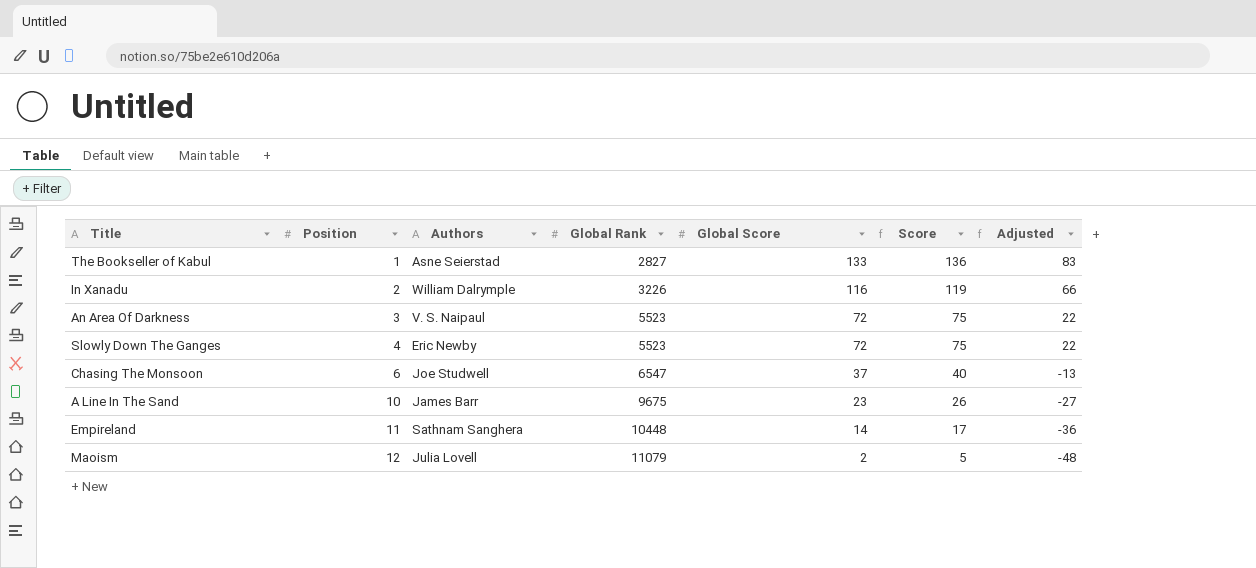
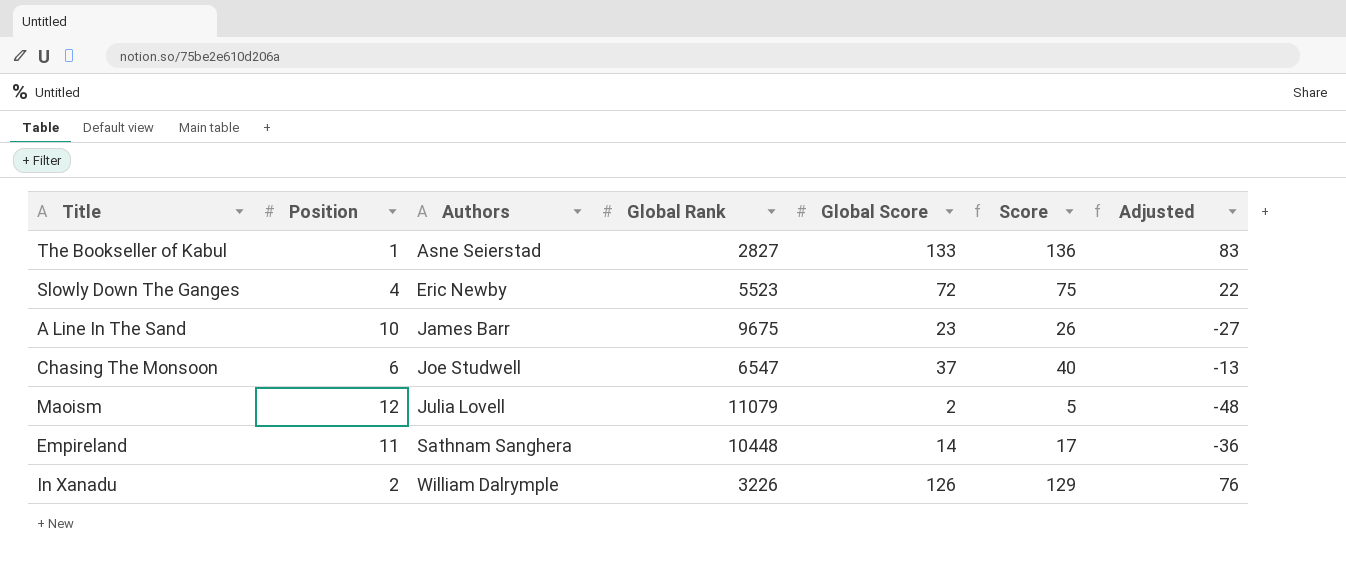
row order: Position ascending -> Authors ascending
row An Area Of Darkness: 3 | V. S. Naipaul | 5523 | 72 | 75 | 22 -> none
In Xanadu | Global Score: 116 -> 126
In Xanadu | Score: 119 -> 129
In Xanadu | Adjusted: 66 -> 76

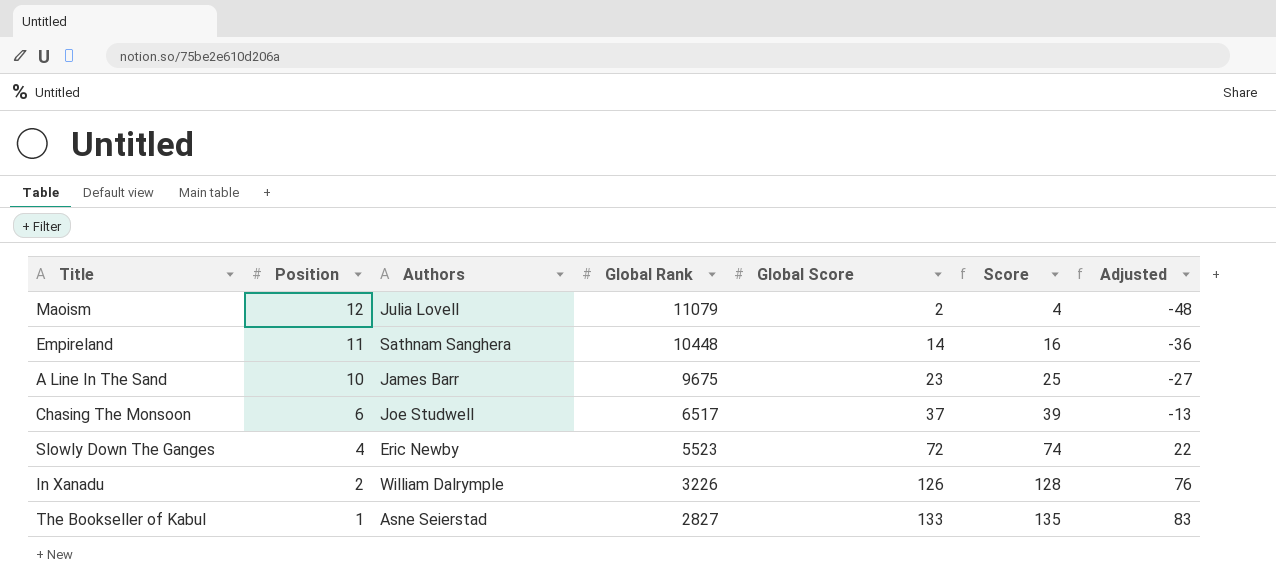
row order: Authors ascending -> Position descending
column Score | formula: [Global Score] + 3 -> [Global Score] + 2
Chasing The Monsoon | Global Rank: 6547 -> 6517

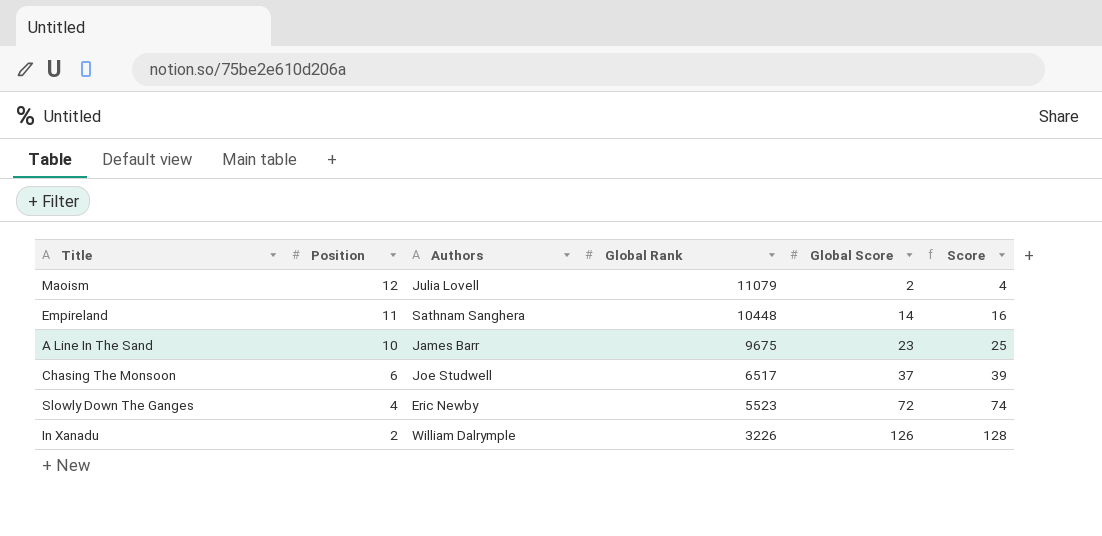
column Adjusted | formula: [Global Score] - 50 -> none
row The Bookseller of Kabul: 1 | Asne Seierstad | 2827 | 133 | 135 | 83 -> none

